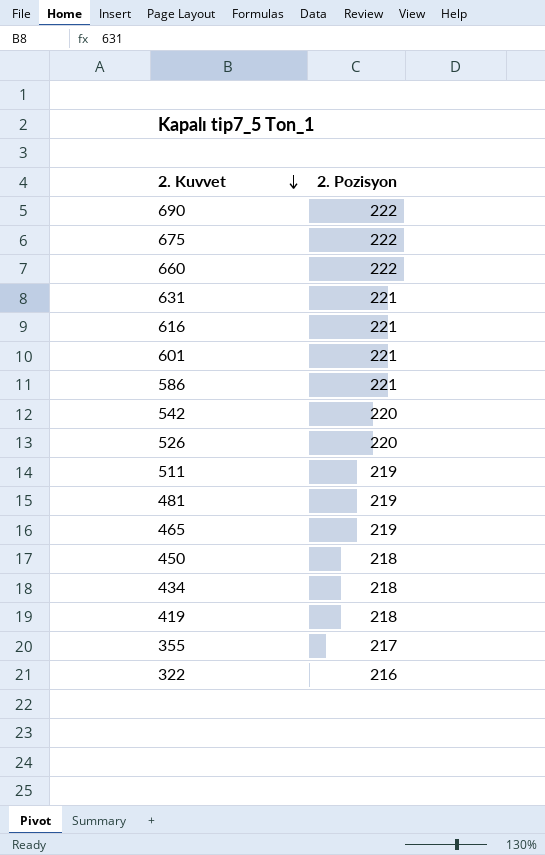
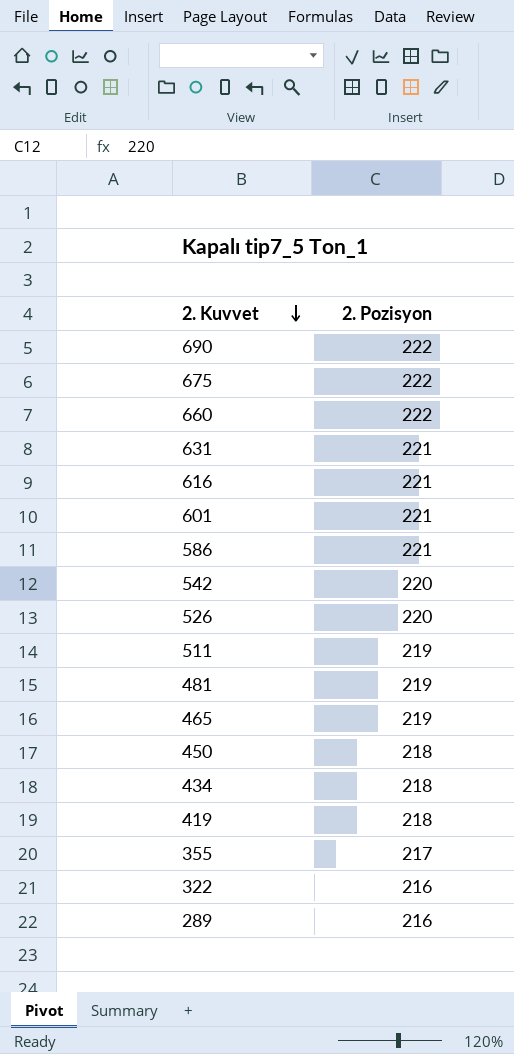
row 289: none -> 216

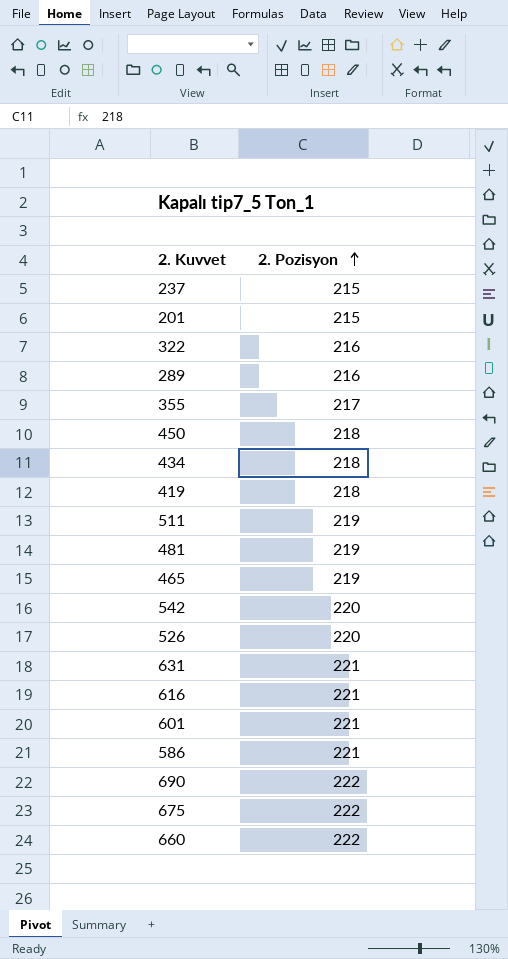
row order: 2. Kuvvet descending -> 2. Pozisyon ascending
row 237: none -> 215
row 201: none -> 215

